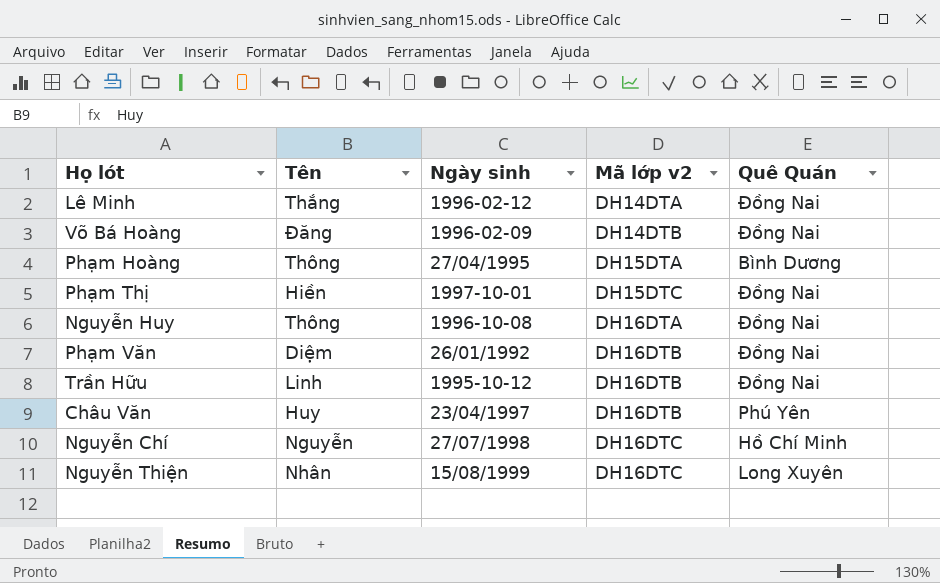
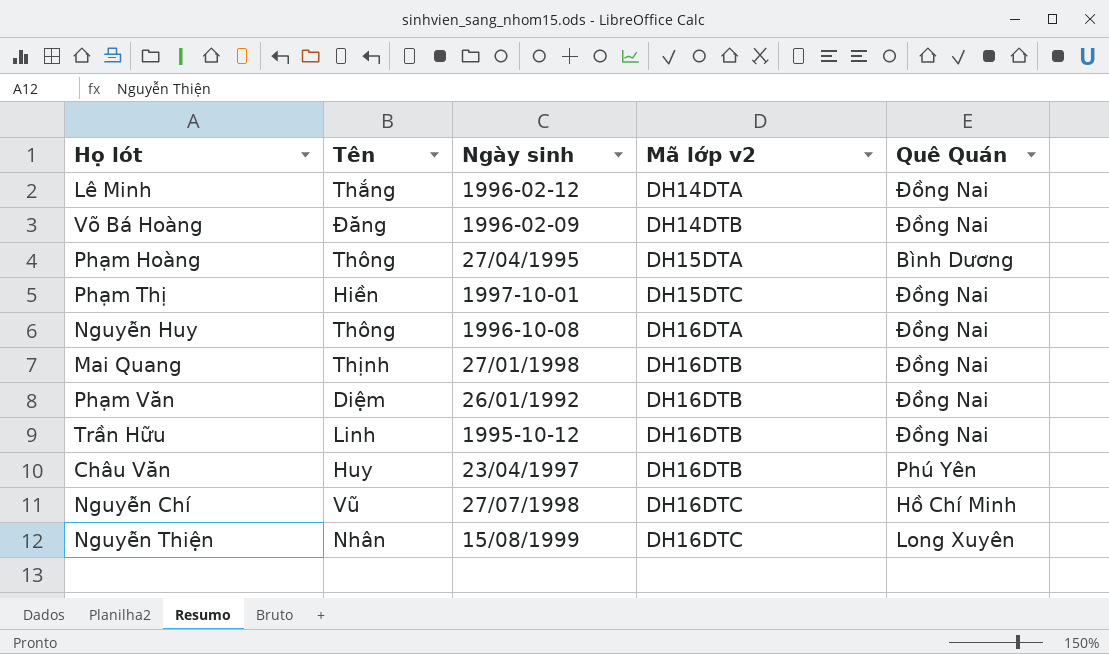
row Mai Quang: none -> Thịnh | 27/01/1998 | DH16DTB | Đồng Nai
Nguyễn Chí | Tên: Nguyễn -> Vũ

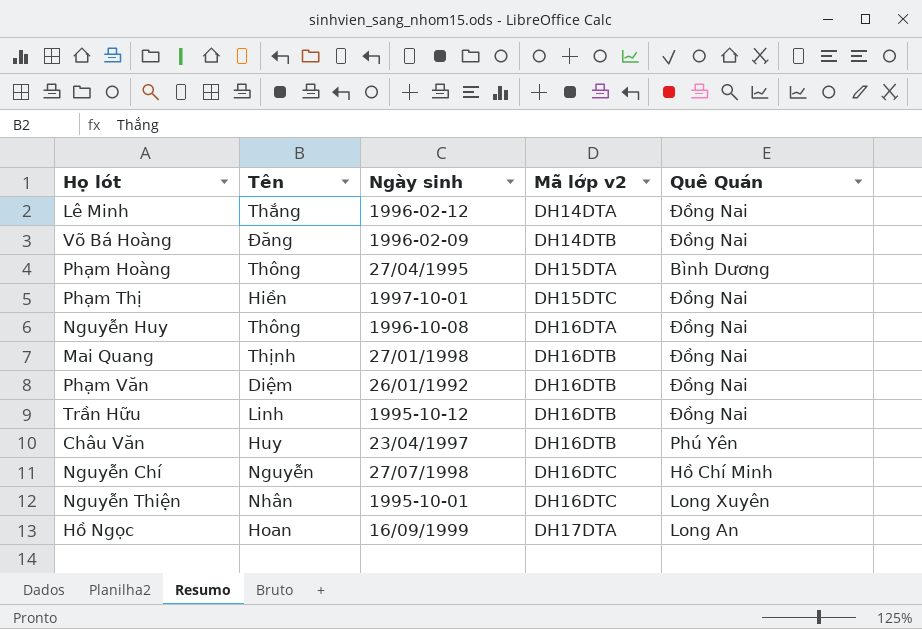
Nguyễn Chí | Tên: Vũ -> Nguyễn
Nguyễn Thiện | Ngày sinh: 15/08/1999 -> 1995-10-01
row Hồ Ngọc: none -> Hoan | 16/09/1999 | DH17DTA | Long An

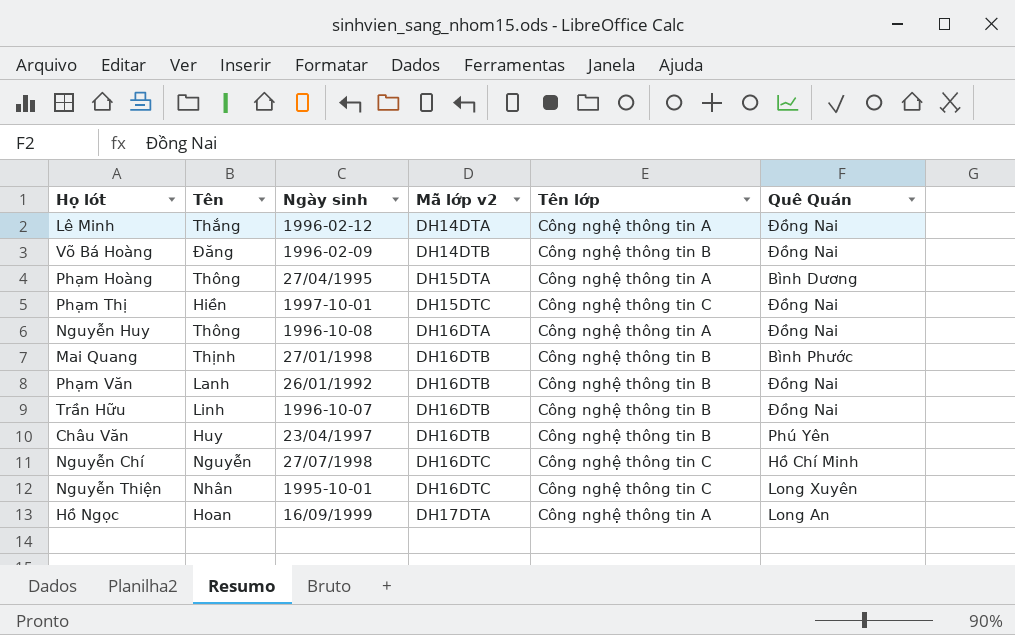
column Tên lớp | position: none -> 5
Mai Quang | Quê Quán: Đồng Nai -> Bình Phước
Phạm Văn | Tên: Diệm -> Lanh
Trần Hữu | Ngày sinh: 1995-10-12 -> 1996-10-07

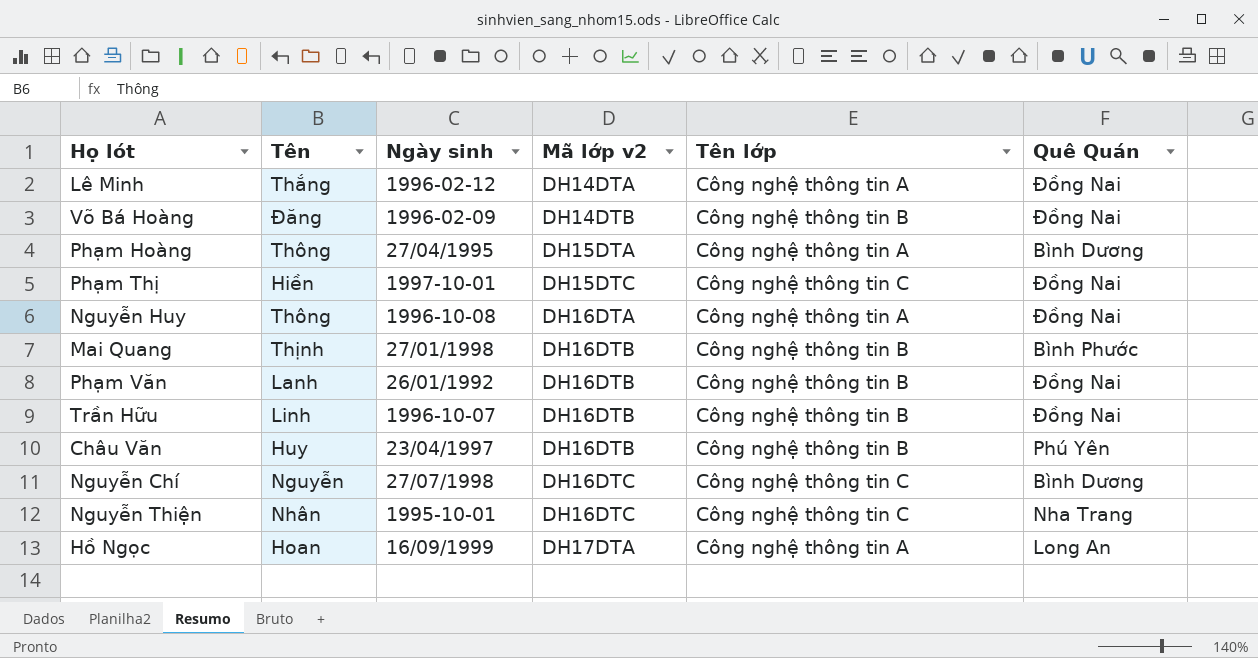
Nguyễn Chí | Quê Quán: Hồ Chí Minh -> Bình Dương
Nguyễn Thiện | Quê Quán: Long Xuyên -> Nha Trang

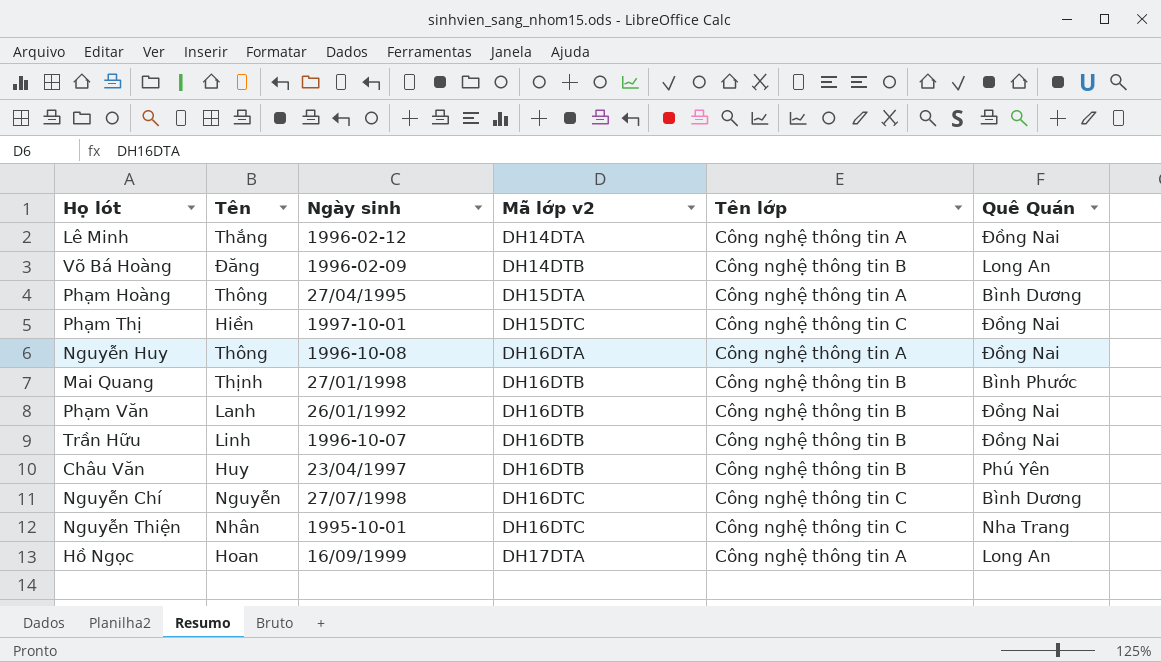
Võ Bá Hoàng | Quê Quán: Đồng Nai -> Long An

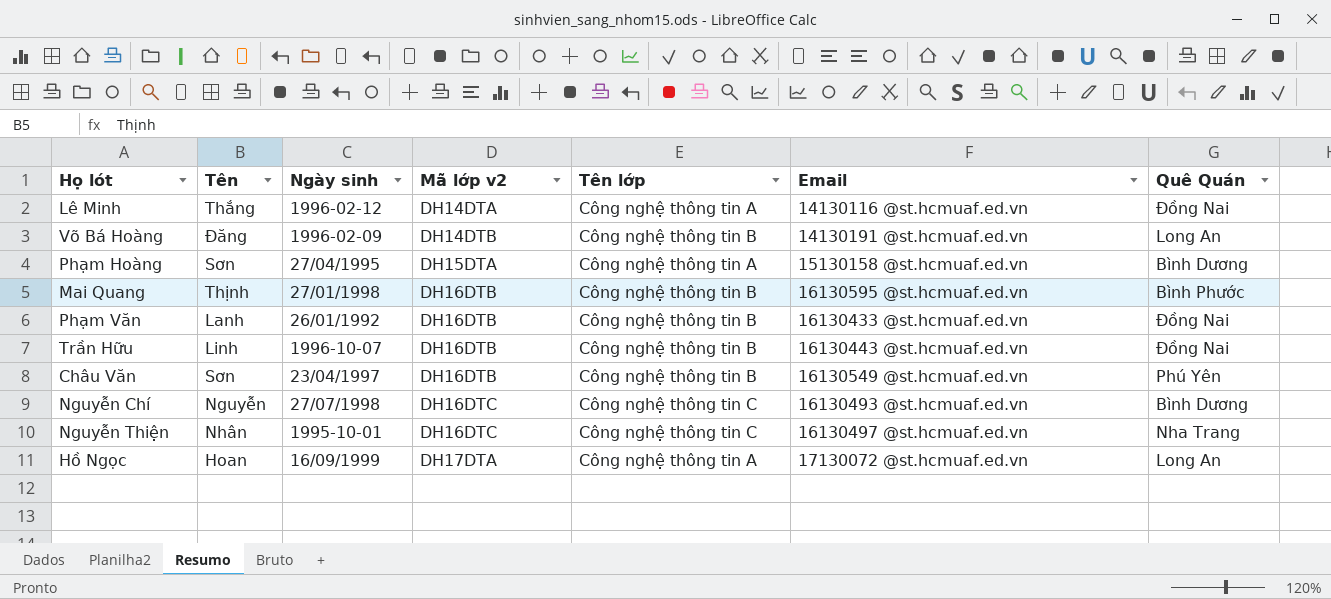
column Email | position: none -> 6
row Phạm Thị: Hiền | 1997-10-01 | DH15DTC | Công nghệ thông tin C | Đồng Nai -> none
row Nguyễn Huy: Thông | 1996-10-08 | DH16DTA | Công nghệ thông tin A | Đồng Nai -> none
Phạm Hoàng | Tên: Thông -> Sơn
Châu Văn | Tên: Huy -> Sơn

